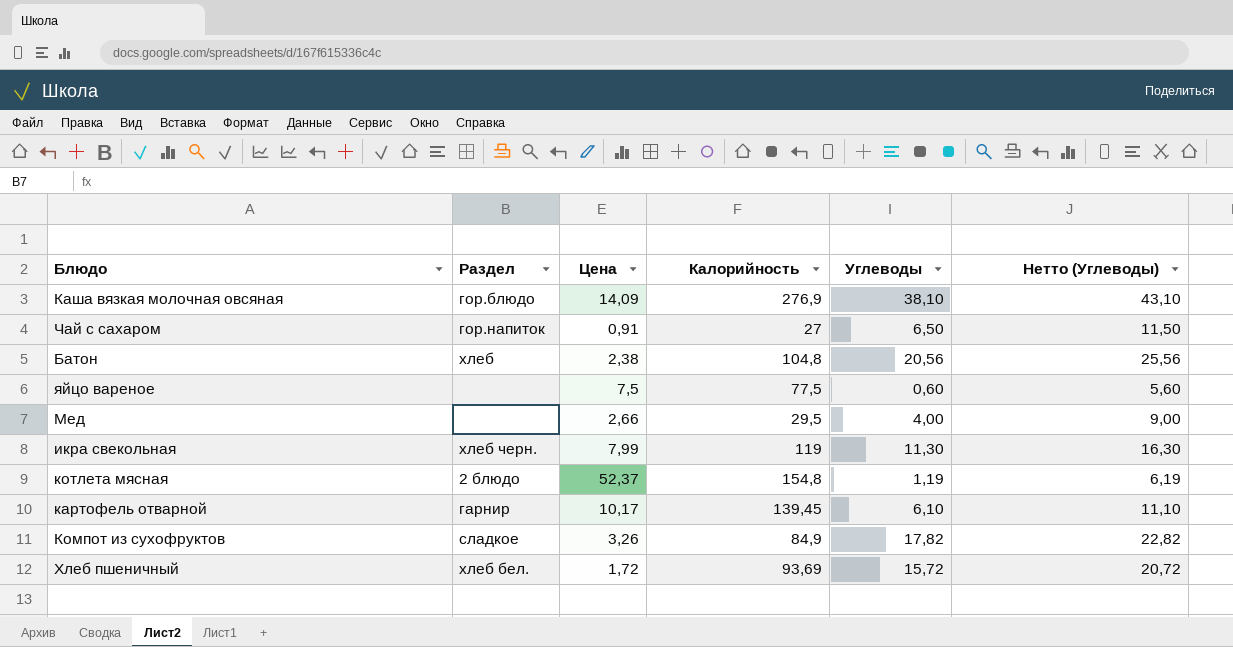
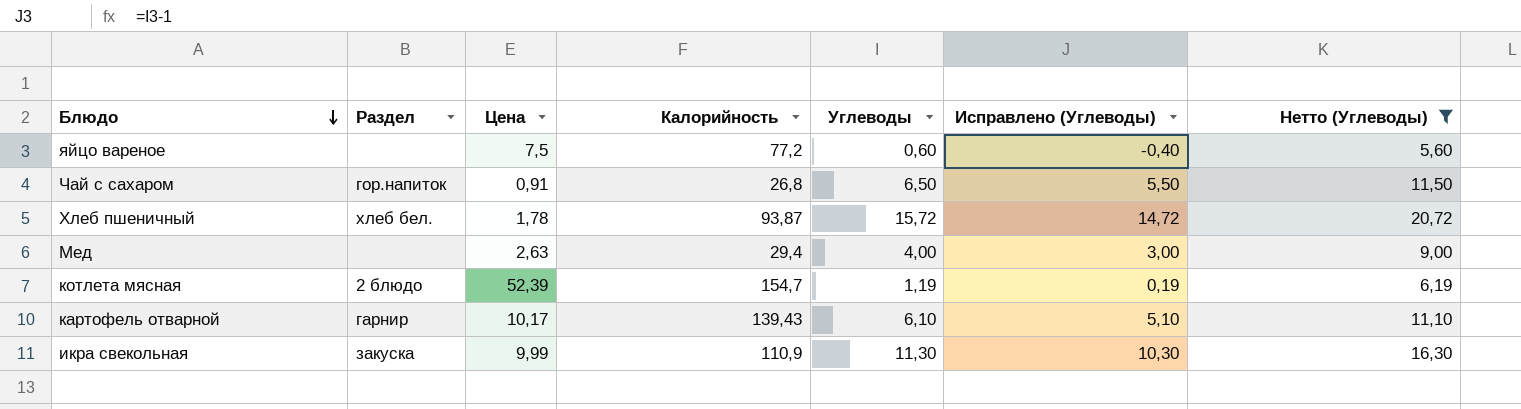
filter: none -> Нетто (Углеводы) <= 20,72
row order: none -> Блюдо descending
column Исправлено (Углеводы) | formula: none -> [Углеводы] - 1
яйцо вареное | Калорийность: 77,5 -> 77,2
Чай с сахаром | Калорийность: 27 -> 26,8
Хлеб пшеничный | Цена: 1,72 -> 1,78
Хлеб пшеничный | Калорийность: 93,69 -> 93,87
Мед | Цена: 2,66 -> 2,63
Мед | Калорийность: 29,5 -> 29,4
котлета мясная | Цена: 52,37 -> 52,39
котлета мясная | Калорийность: 154,8 -> 154,7
картофель отварной | Калорийность: 139,45 -> 139,43
икра свекольная | Раздел: хлеб черн. -> закуска
икра свекольная | Цена: 7,99 -> 9,99
икра свекольная | Калорийность: 119 -> 110,9

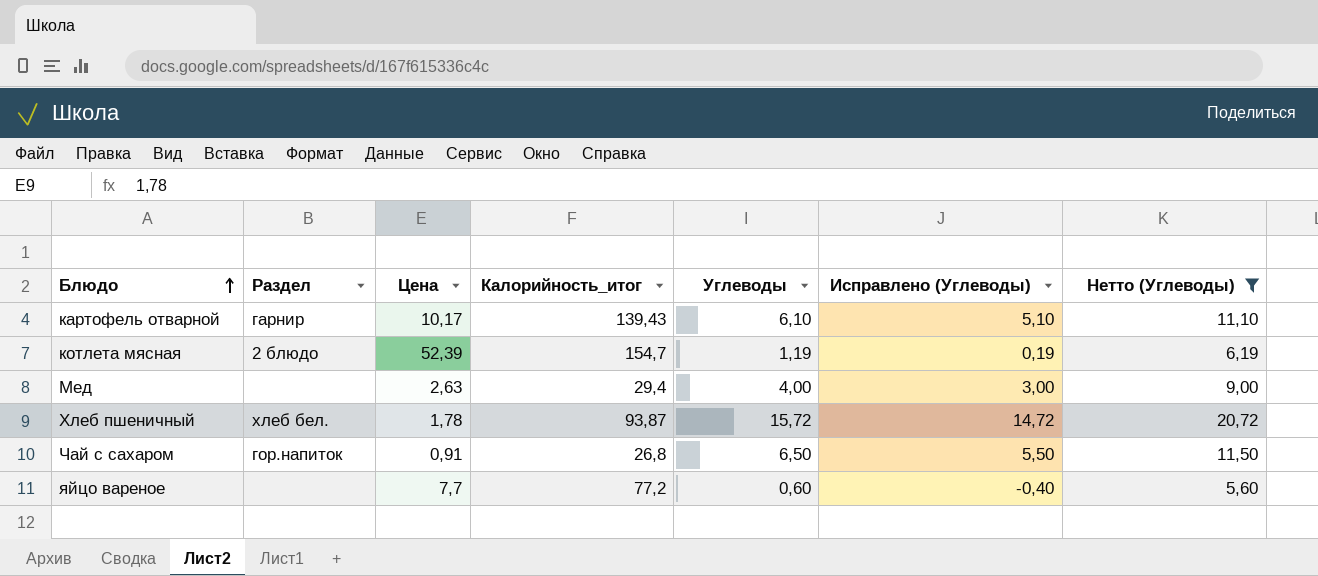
row order: Блюдо descending -> Блюдо ascending
column name: Калорийность -> Калорийность_итог
row икра свекольная: закуска | 9,99 | 110,9 | 11,30 | 10,30 | 16,30 -> none
яйцо вареное | Цена: 7,5 -> 7,7

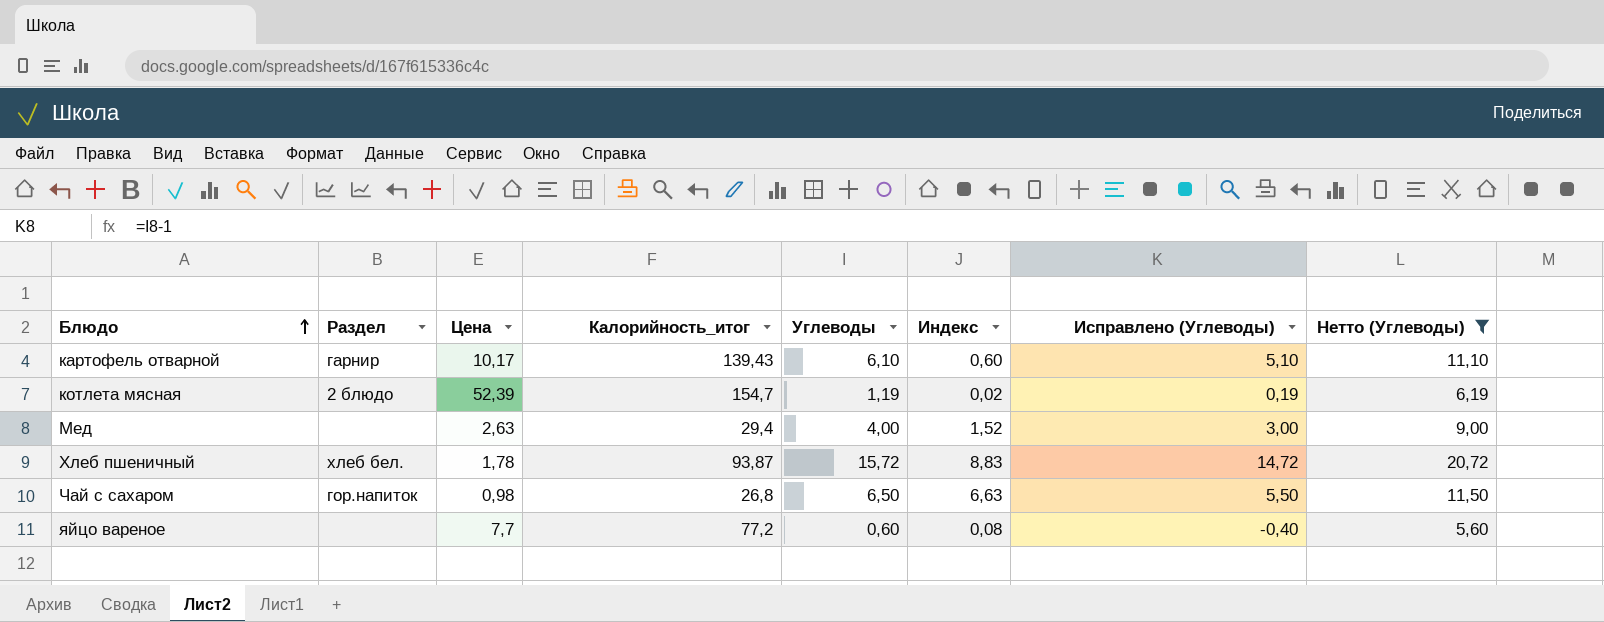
column Индекс | formula: none -> [Углеводы] / [Цена]
Чай с сахаром | Цена: 0,91 -> 0,98

